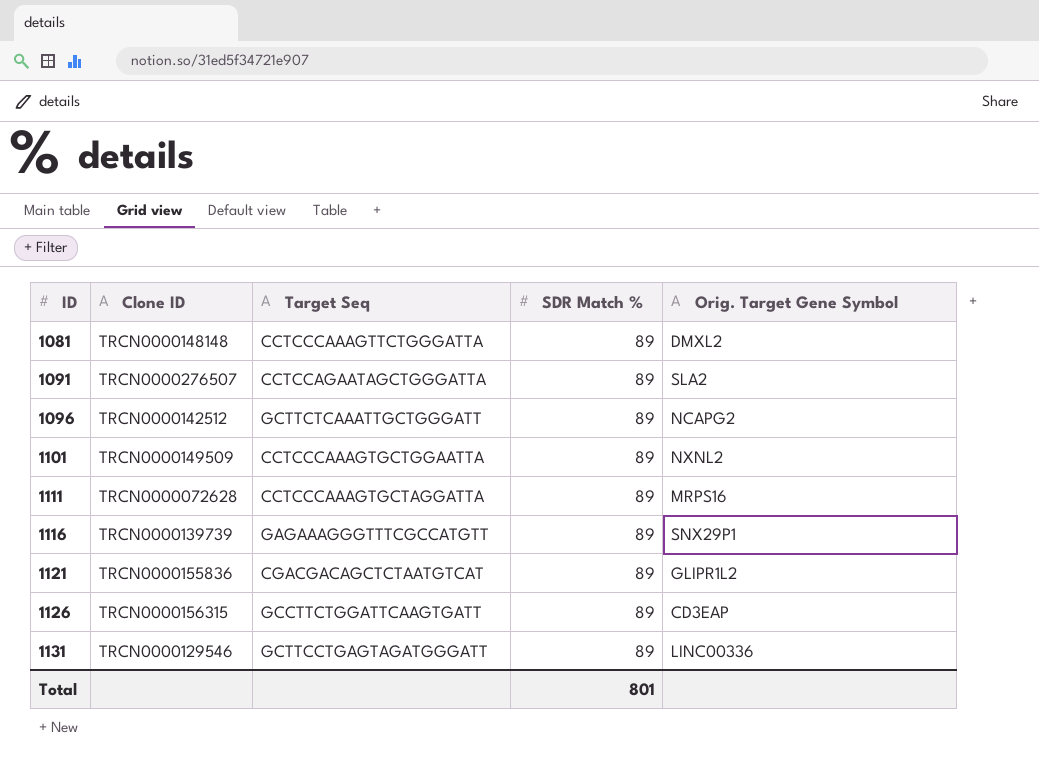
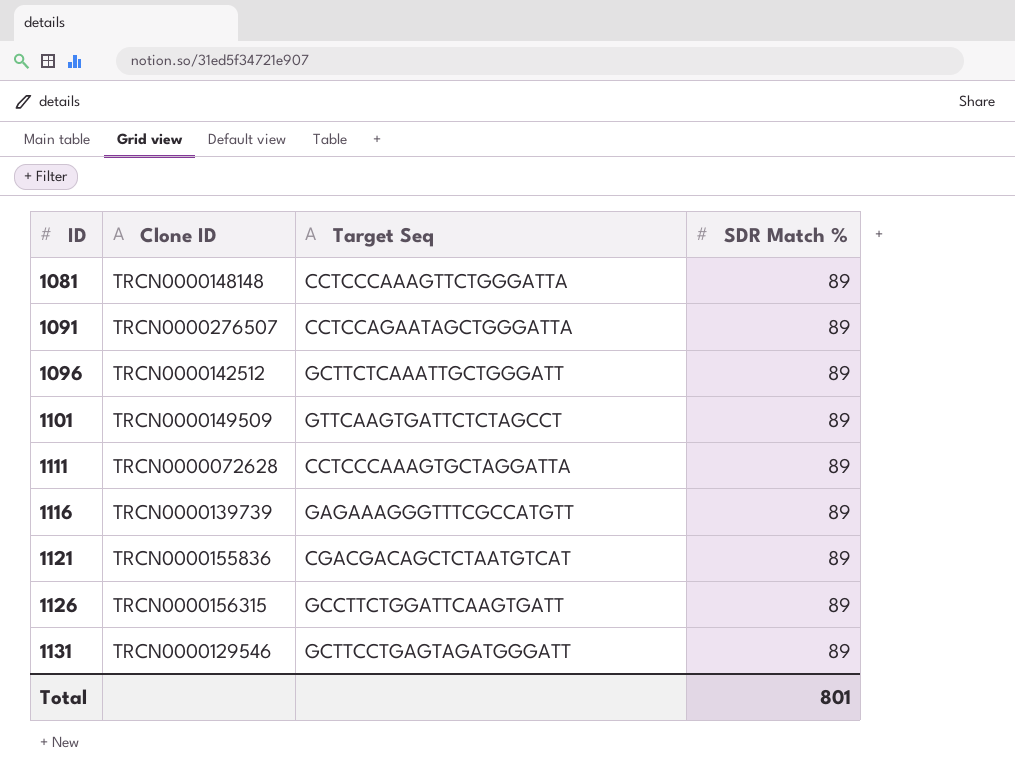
column Orig. Target Gene Symbol | position: 5 -> none
1101 | Target Seq: CCTCCCAAAGTGCTGGAATTA -> GTTCAAGTGATTCTCTAGCCT

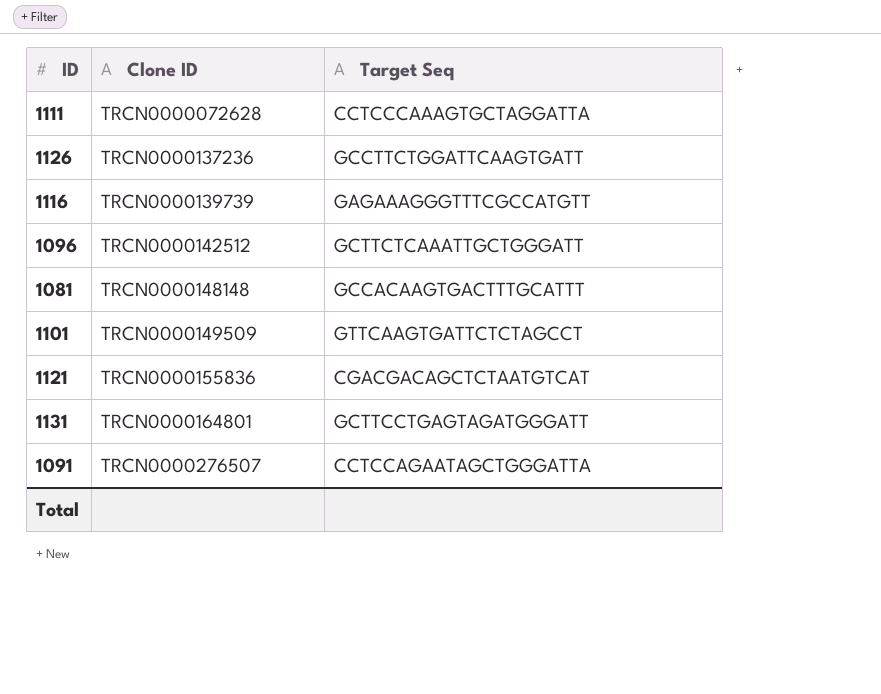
row order: ID ascending -> Clone ID ascending
column SDR Match % | position: 4 -> none
1126 | Clone ID: TRCN0000156315 -> TRCN0000137236
1081 | Target Seq: CCTCCCAAAGTTCTGGGATTA -> GCCACAAGTGACTTTGCATTT
1131 | Clone ID: TRCN0000129546 -> TRCN0000164801

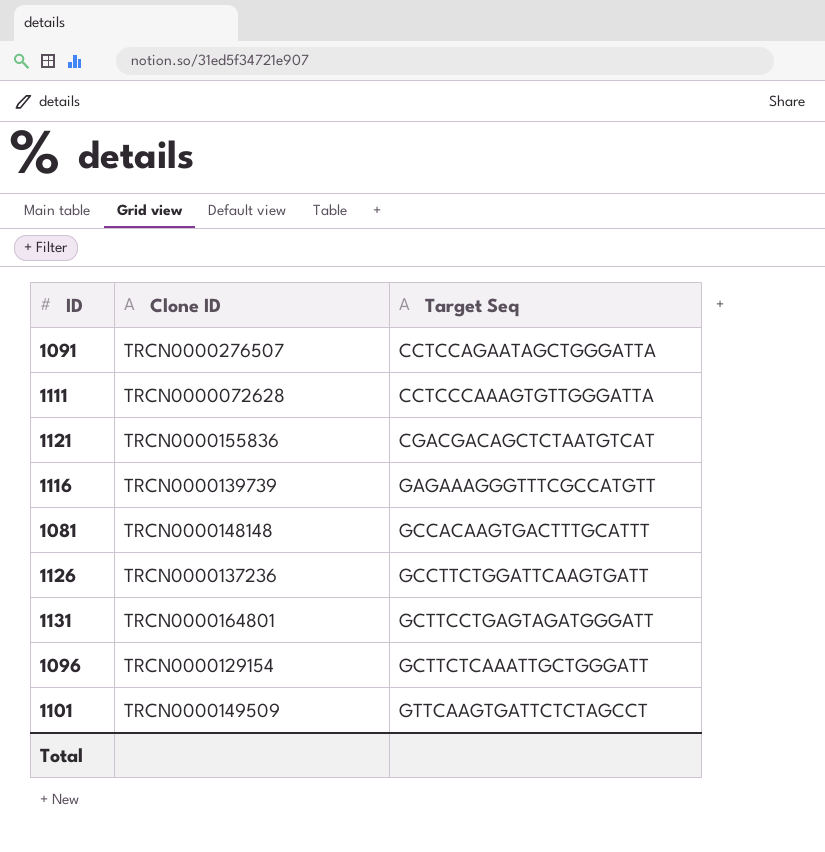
row order: Clone ID ascending -> Target Seq ascending
1111 | Target Seq: CCTCCCAAAGTGCTAGGATTA -> CCTCCCAAAGTGTTGGGATTA
1096 | Clone ID: TRCN0000142512 -> TRCN0000129154

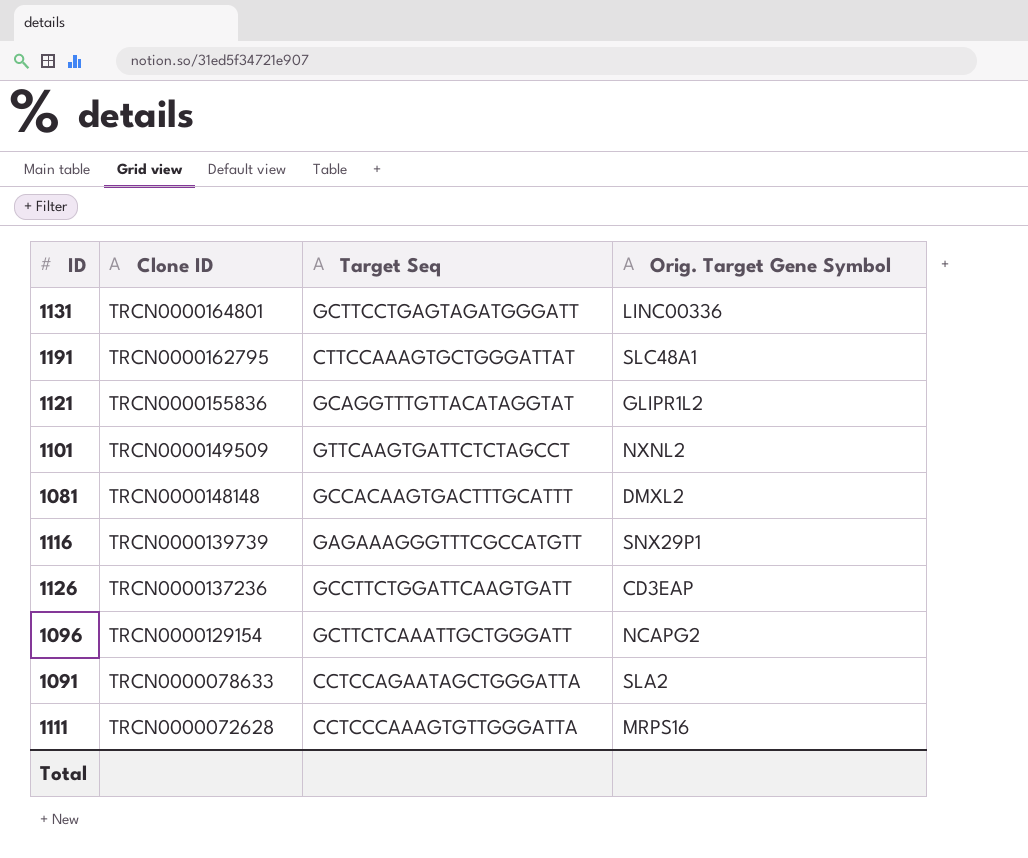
row order: Target Seq ascending -> Clone ID descending
column Orig. Target Gene Symbol | position: none -> 4
row 1191: none -> TRCN0000162795 | CTTCCAAAGTGCTGGGATTAT | SLC48A1
1121 | Target Seq: CGACGACAGCTCTAATGTCAT -> GCAGGTTTGTTACATAGGTAT
1091 | Clone ID: TRCN0000276507 -> TRCN0000078633

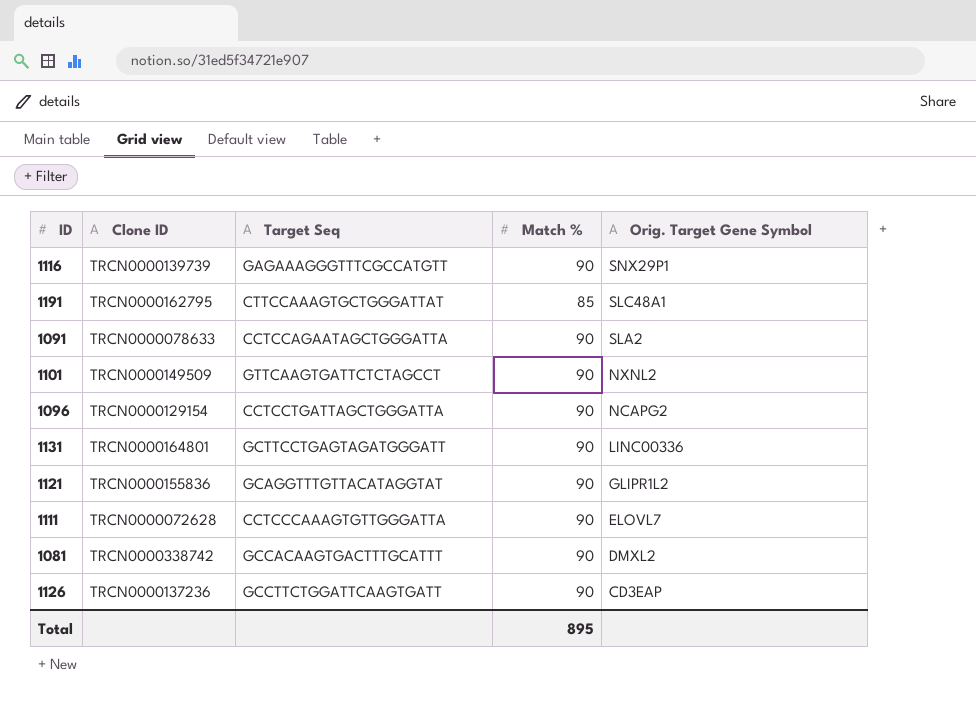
row order: Clone ID descending -> Orig. Target Gene Symbol descending
column Match % | position: none -> 4
1096 | Target Seq: GCTTCTCAAATTGCTGGGATT -> CCTCCTGATTAGCTGGGATTA
1111 | Orig. Target Gene Symbol: MRPS16 -> ELOVL7
1081 | Clone ID: TRCN0000148148 -> TRCN0000338742

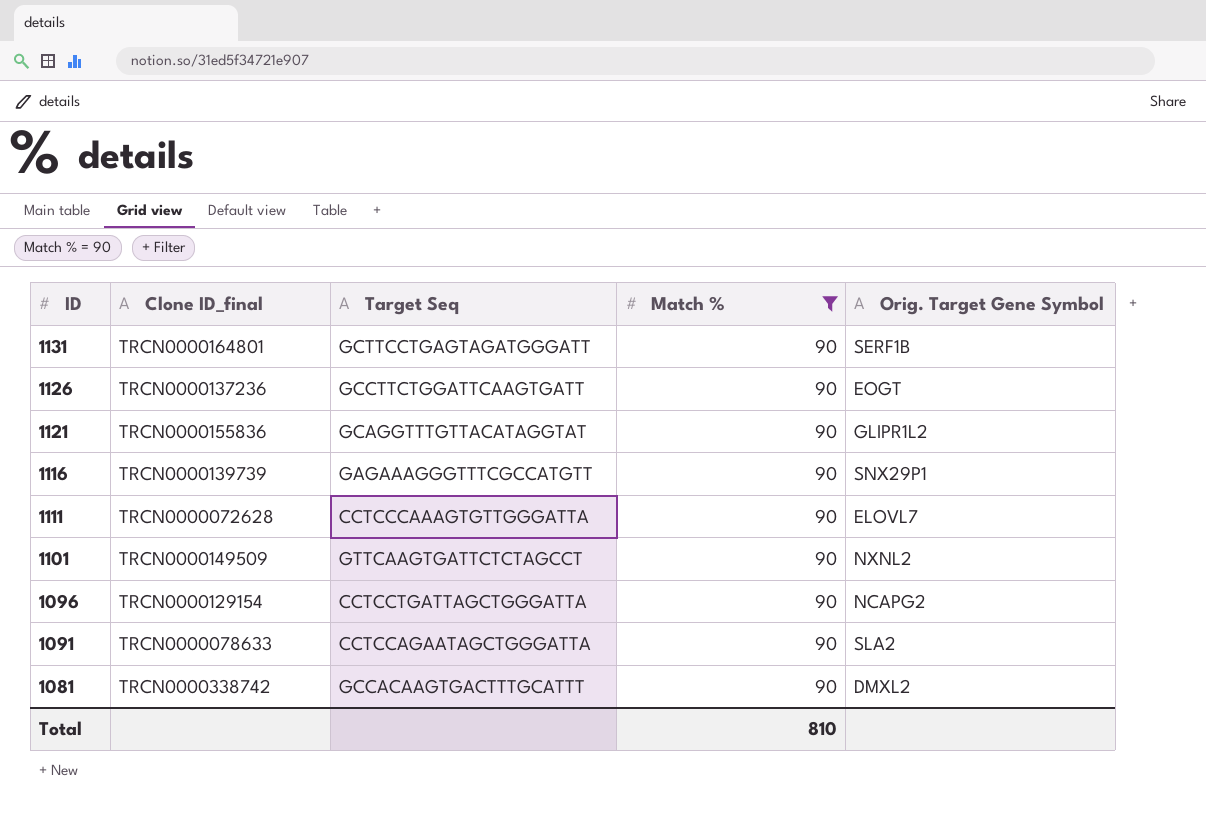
filter: none -> Match % = 90
row order: Orig. Target Gene Symbol descending -> ID descending
column name: Clone ID -> Clone ID_final
1131 | Orig. Target Gene Symbol: LINC00336 -> SERF1B
1126 | Orig. Target Gene Symbol: CD3EAP -> EOGT
Total | Match %: 895 -> 810

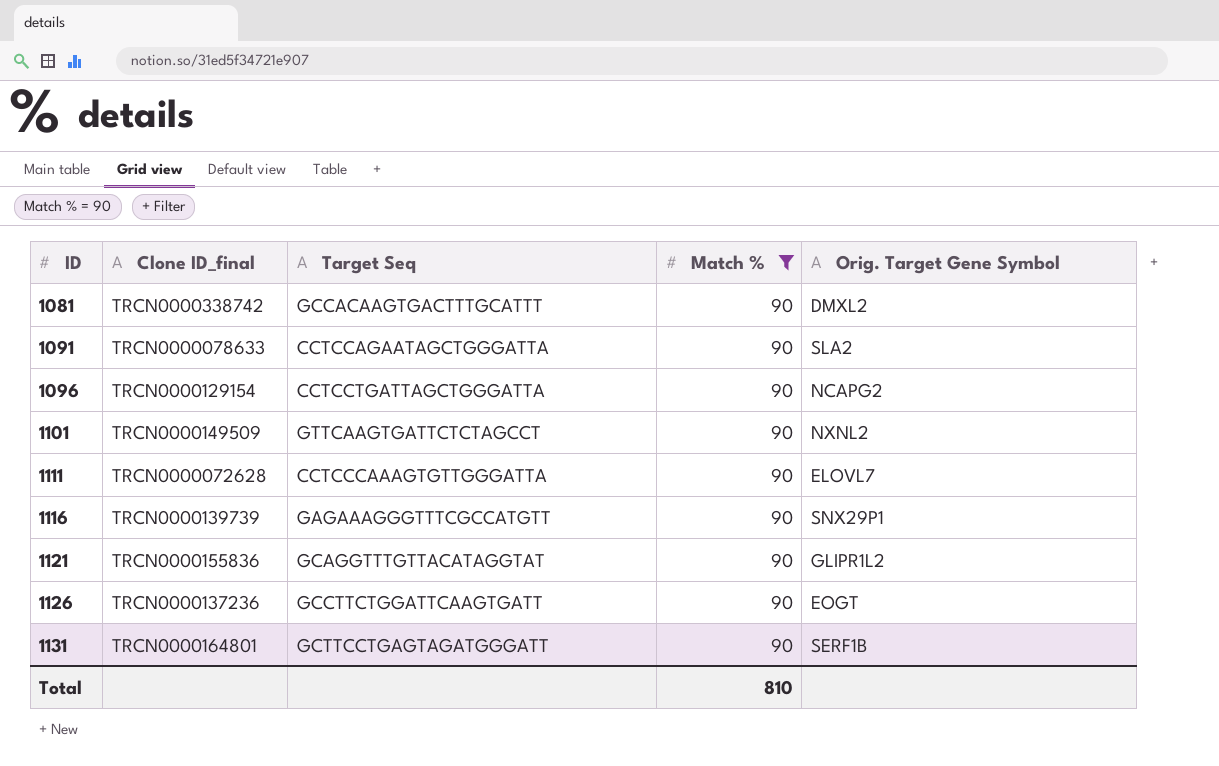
row order: ID descending -> ID ascending

